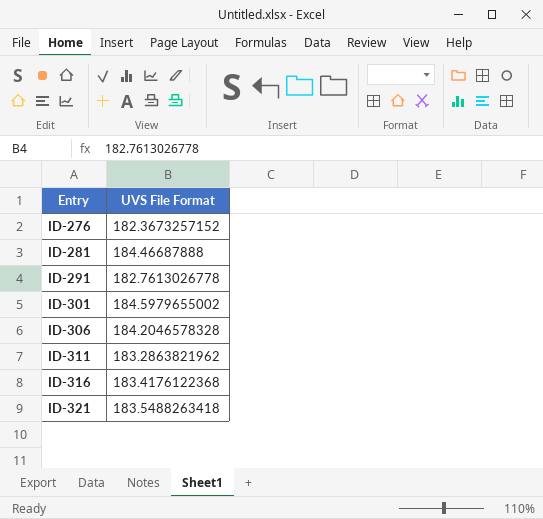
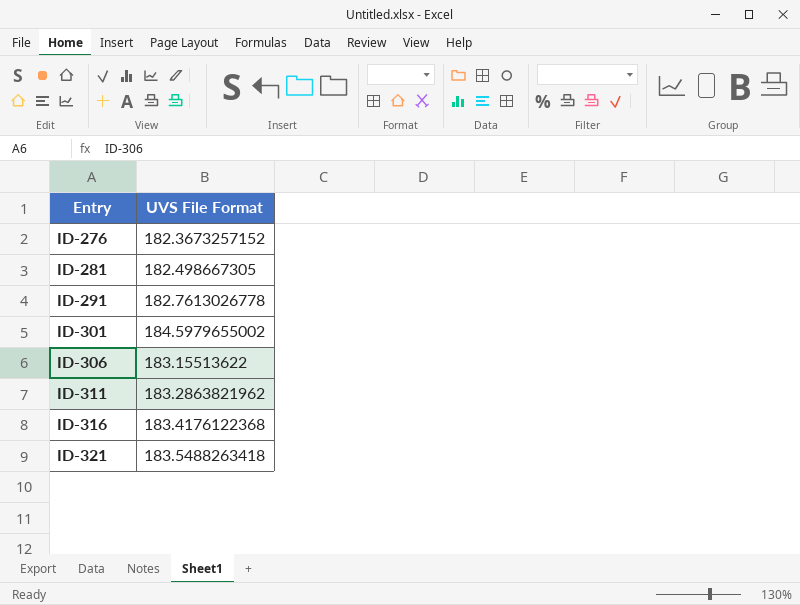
ID-281 | UVS File Format: 184.46687888 -> 182.498667305
ID-306 | UVS File Format: 184.2046578328 -> 183.15513622

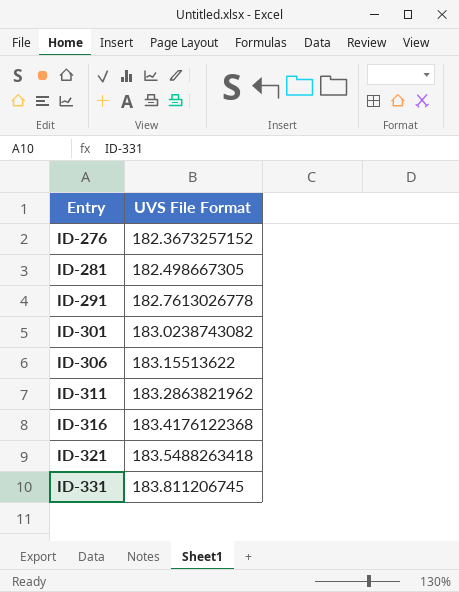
ID-301 | UVS File Format: 184.5979655002 -> 183.0238743082
row ID-331: none -> 183.811206745

